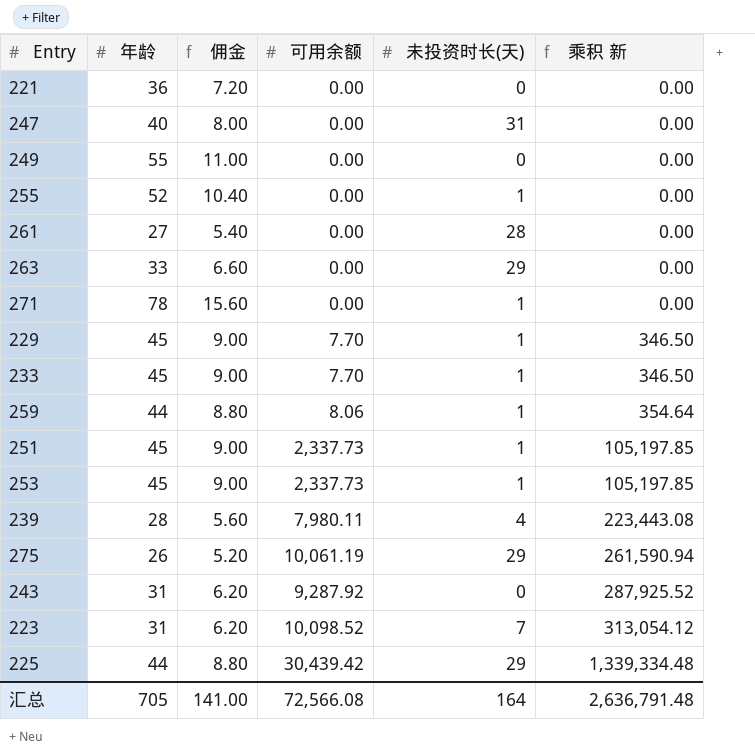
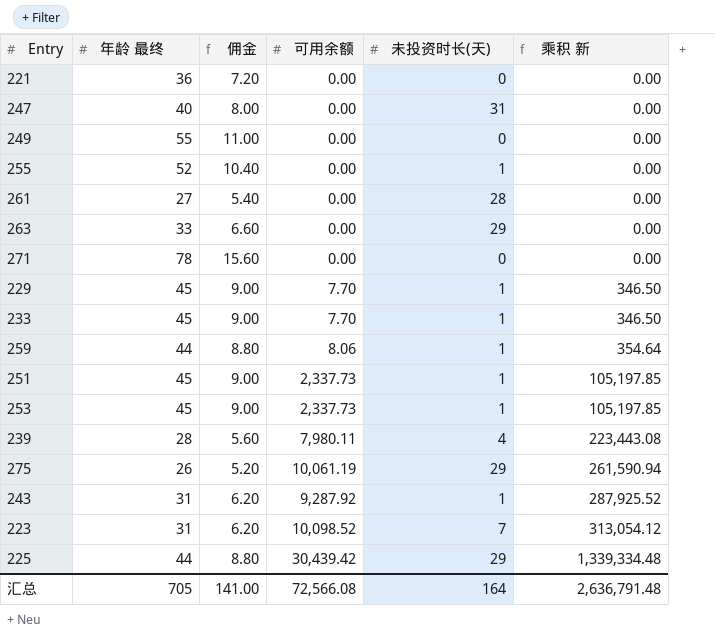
column name: 年龄 -> 年龄 最终
271 | 未投资时长(天): 1 -> 0
243 | 未投资时长(天): 0 -> 1

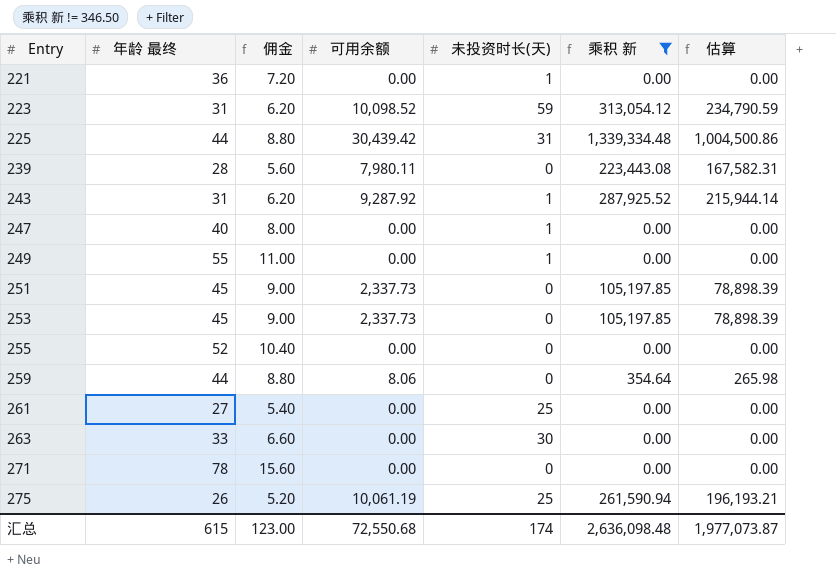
filter: none -> 乘积 新 != 346.50
row order: 乘积 新 ascending -> Entry ascending
column 估算 | formula: none -> [乘积 新] * 0.75
221 | 未投资时长(天): 0 -> 1
223 | 未投资时长(天): 7 -> 59
225 | 未投资时长(天): 29 -> 31
239 | 未投资时长(天): 4 -> 0
247 | 未投资时长(天): 31 -> 1
249 | 未投资时长(天): 0 -> 1
251 | 未投资时长(天): 1 -> 0
253 | 未投资时长(天): 1 -> 0
255 | 未投资时长(天): 1 -> 0
259 | 未投资时长(天): 1 -> 0
261 | 未投资时长(天): 28 -> 25
263 | 未投资时长(天): 29 -> 30
275 | 未投资时长(天): 29 -> 25
汇总 | 年龄 最终: 705 -> 615
汇总 | 佣金: 141.00 -> 123.00
汇总 | 可用余额: 72,566.08 -> 72,550.68
汇总 | 未投资时长(天): 164 -> 174
汇总 | 乘积 新: 2,636,791.48 -> 2,636,098.48

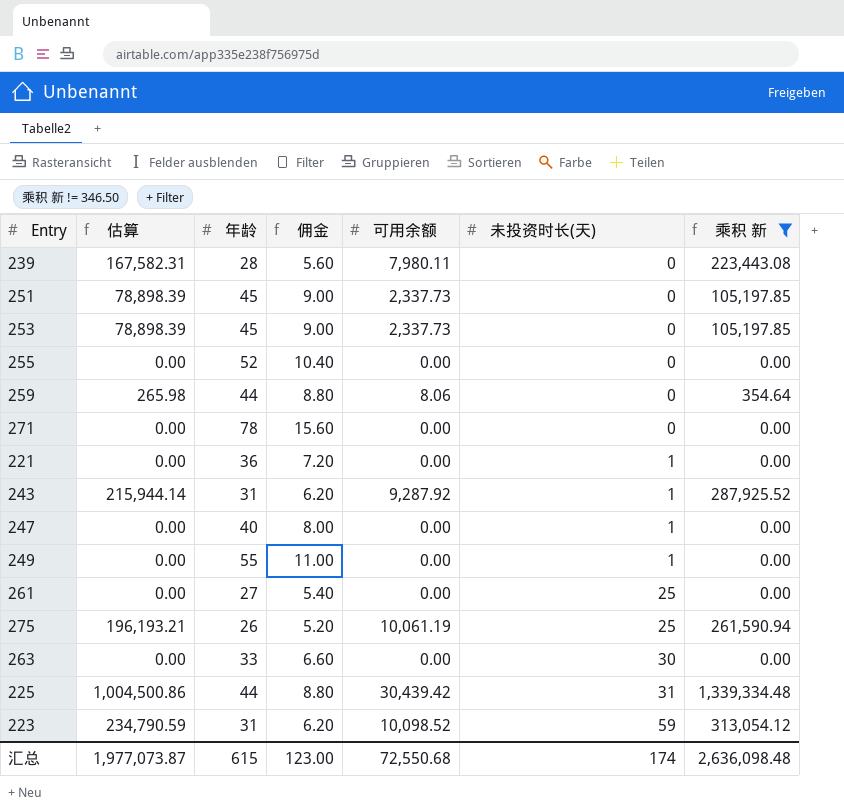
row order: Entry ascending -> 未投资时长(天) ascending
column 估算 | position: 7 -> 2
column name: 年龄 最终 -> 年龄

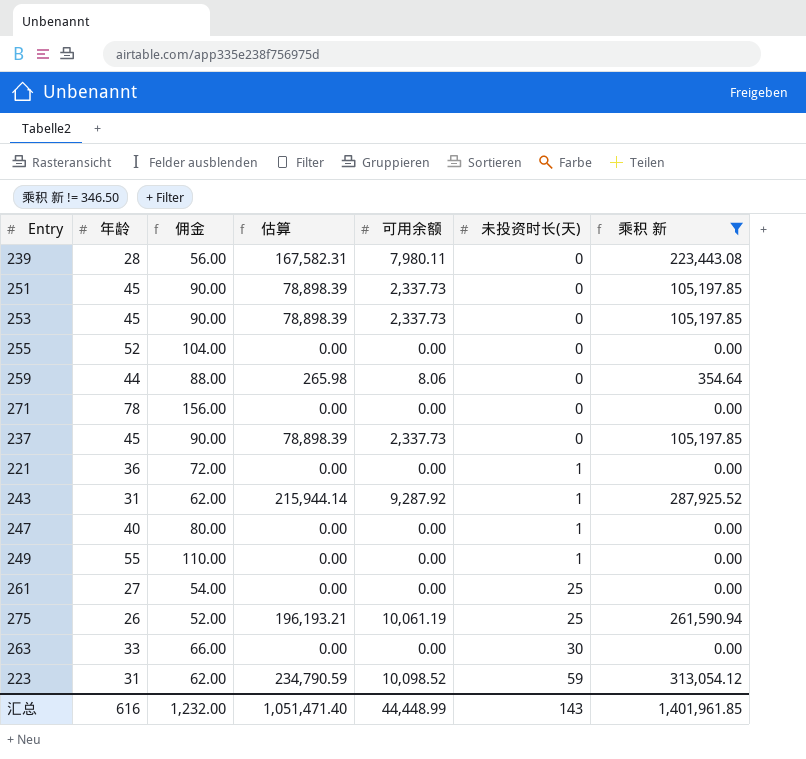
column 佣金 | formula: [年龄] * 0.2 -> [年龄] * 2
column 估算 | position: 2 -> 4
row 225: 1,004,500.86 | 44 | 8.80 | 30,439.42 | 31 | 1,339,334.48 -> none
row 237: none -> 45 | 90.00 | 78,898.39 | 2,337.73 | 0 | 105,197.85
汇总 | 年龄: 615 -> 616
汇总 | 佣金: 123.00 -> 1,232.00
汇总 | 估算: 1,977,073.87 -> 1,051,471.40
汇总 | 可用余额: 72,550.68 -> 44,448.99
汇总 | 未投资时长(天): 174 -> 143
汇总 | 乘积 新: 2,636,098.48 -> 1,401,961.85

